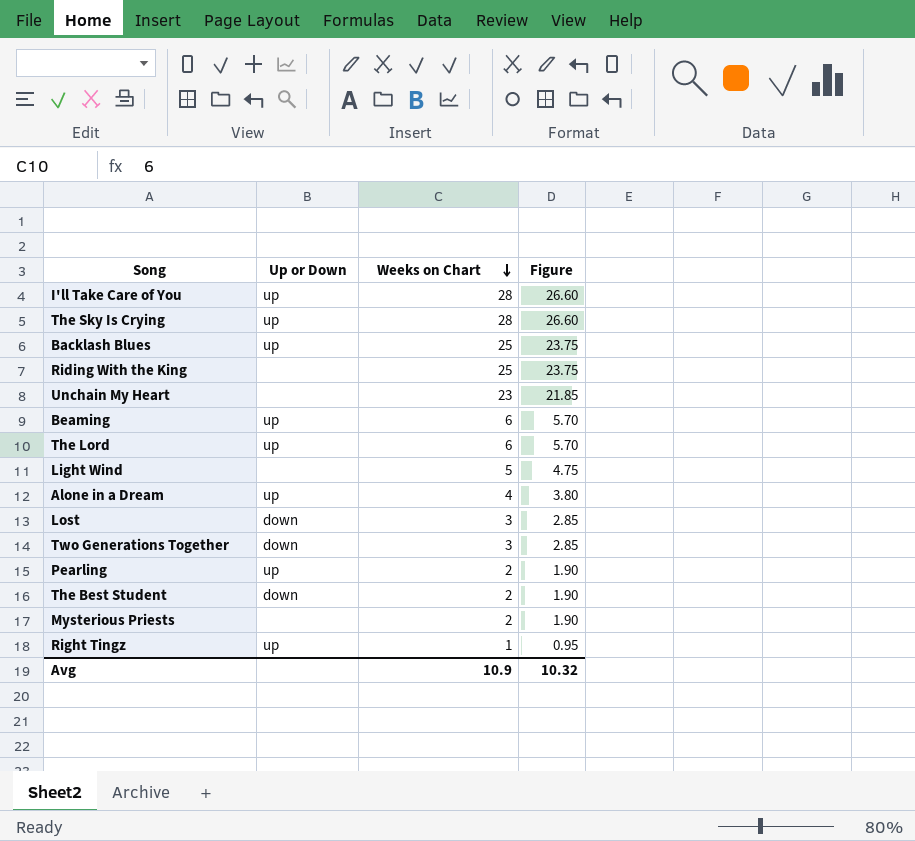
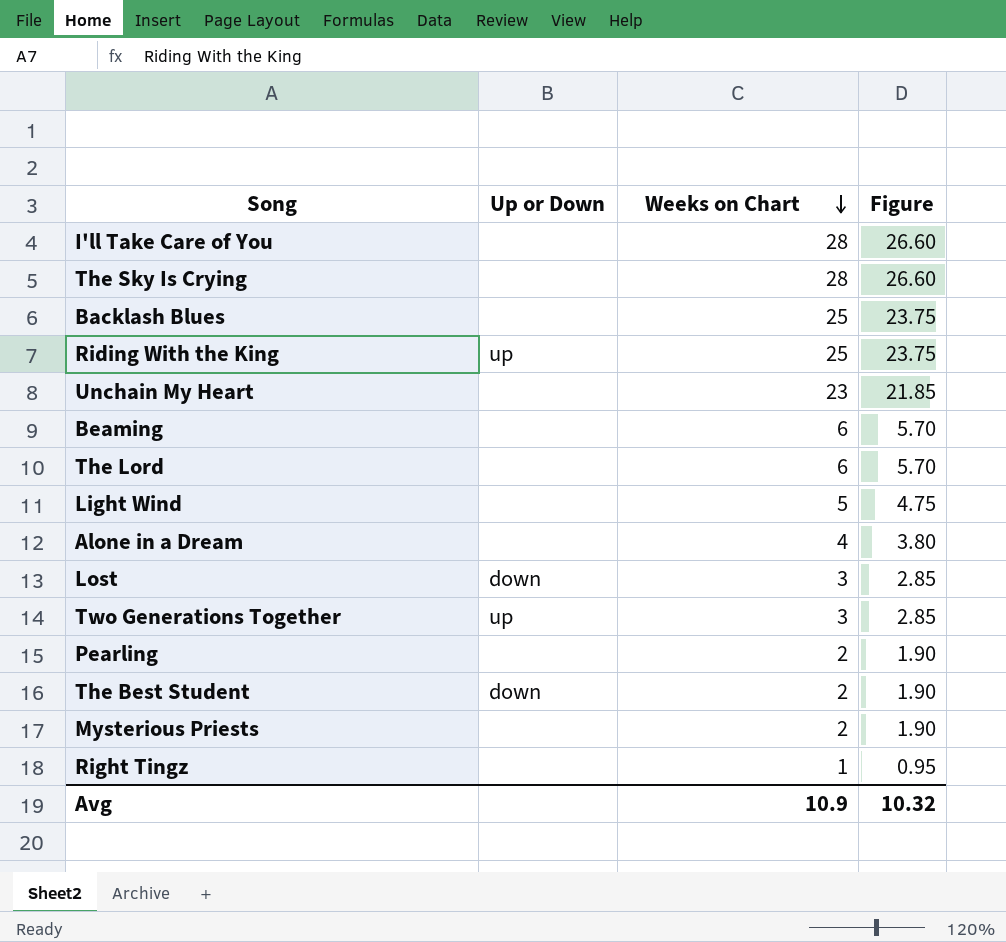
I'll Take Care of You | Up or Down: up -> none
The Sky Is Crying | Up or Down: up -> none
Backlash Blues | Up or Down: up -> none
Riding With the King | Up or Down: none -> up
Beaming | Up or Down: up -> none
The Lord | Up or Down: up -> none
Alone in a Dream | Up or Down: up -> none
Two Generations Together | Up or Down: down -> up
Pearling | Up or Down: up -> none
Right Tingz | Up or Down: up -> none

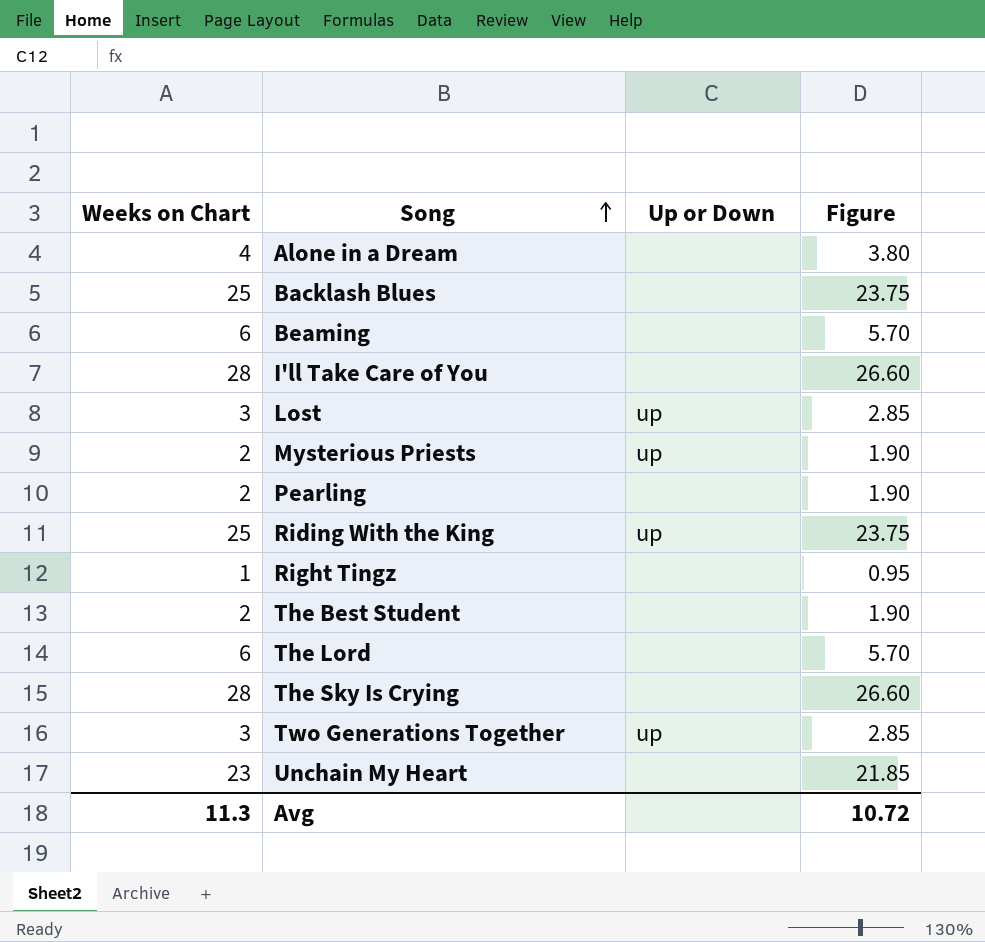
row order: Weeks on Chart descending -> Song ascending
column Weeks on Chart | position: 3 -> 1
row Light Wind: none | 5 | 4.75 -> none
Lost | Up or Down: down -> up
Mysterious Priests | Up or Down: none -> up
The Best Student | Up or Down: down -> none
Avg | Weeks on Chart: 10.9 -> 11.3
Avg | Figure: 10.32 -> 10.72

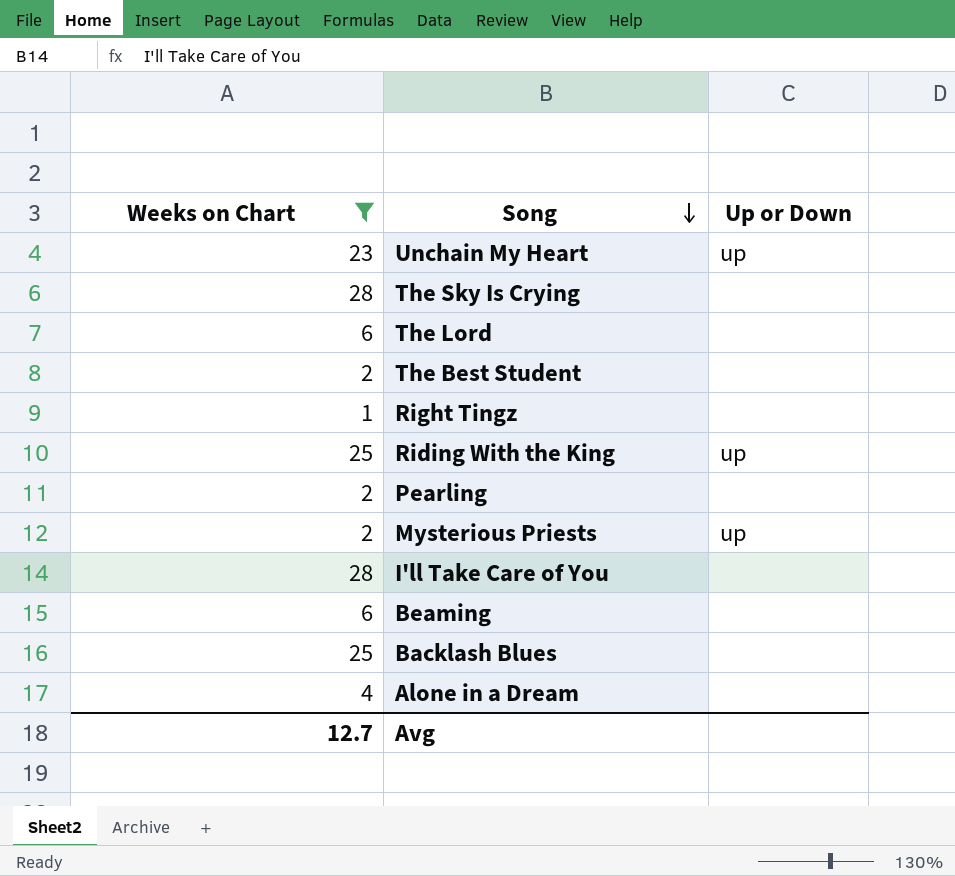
filter: none -> Weeks on Chart != 3
row order: Song ascending -> Song descending
column Figure | formula: [Weeks on Chart] * 0.95 -> none
Unchain My Heart | Up or Down: none -> up
Avg | Weeks on Chart: 11.3 -> 12.7

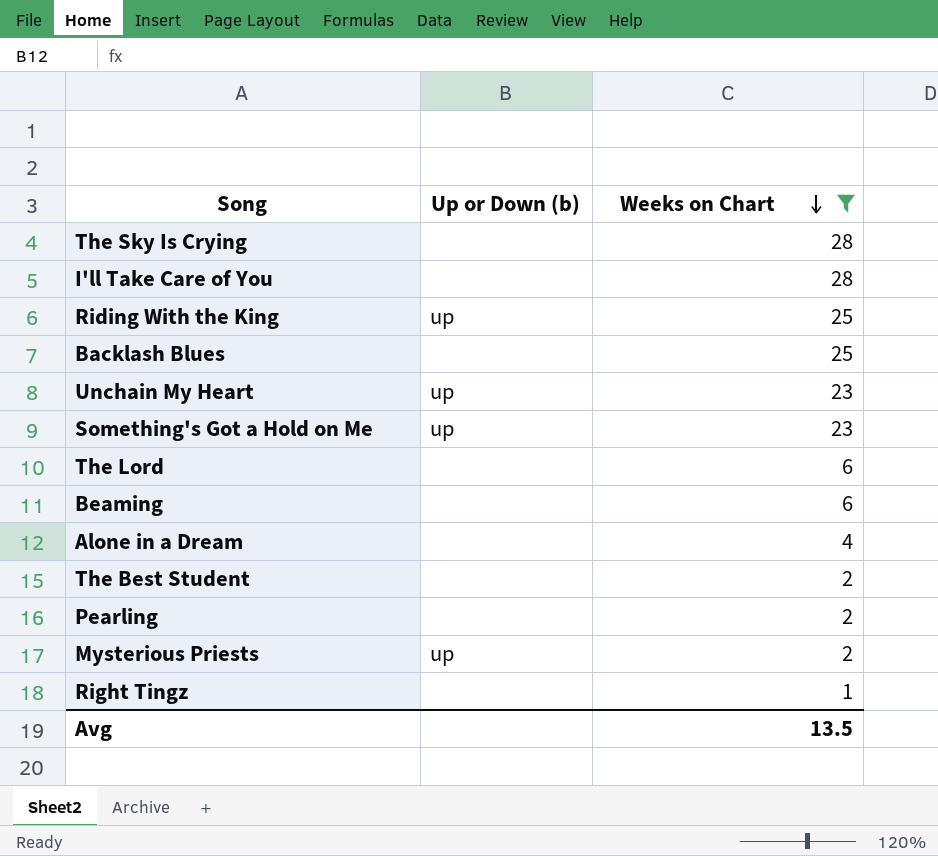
row order: Song descending -> Weeks on Chart descending
column name: Up or Down -> Up or Down (b)
column Weeks on Chart | position: 1 -> 3
row Something's Got a Hold on Me: none -> up | 23
Avg | Weeks on Chart: 12.7 -> 13.5

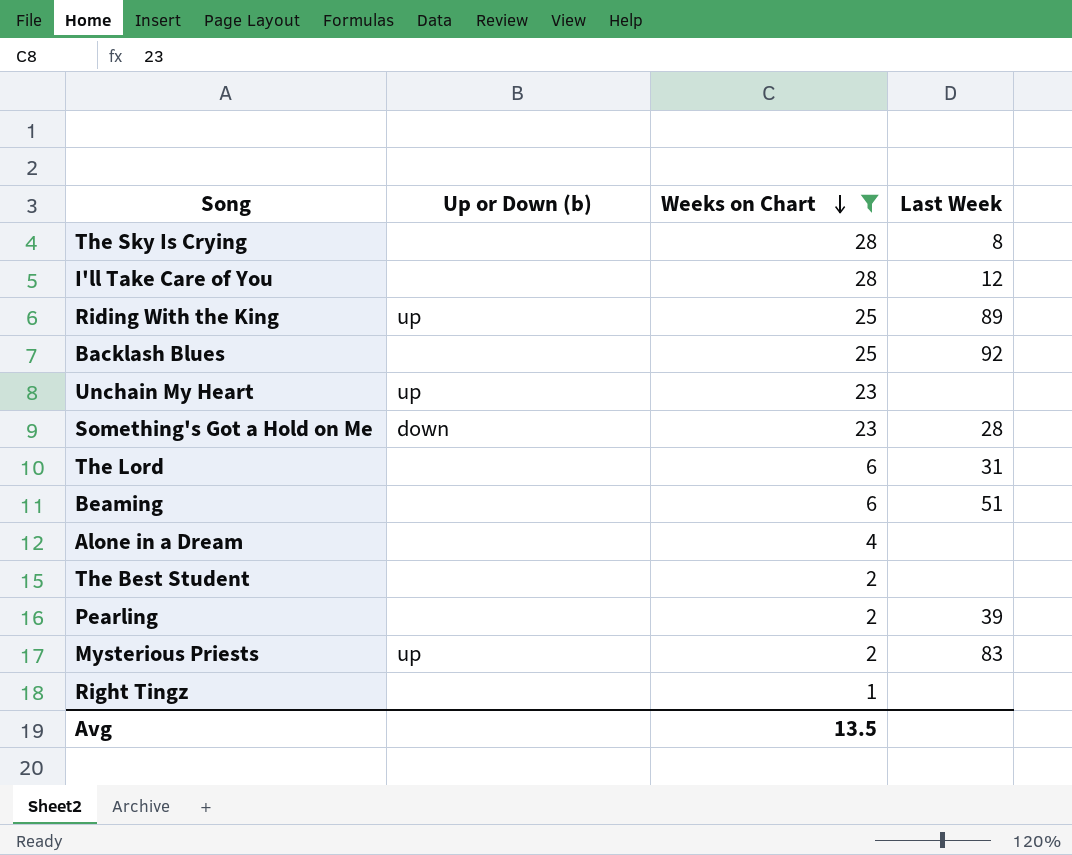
column Last Week | position: none -> 4
Something's Got a Hold on Me | Up or Down (b): up -> down

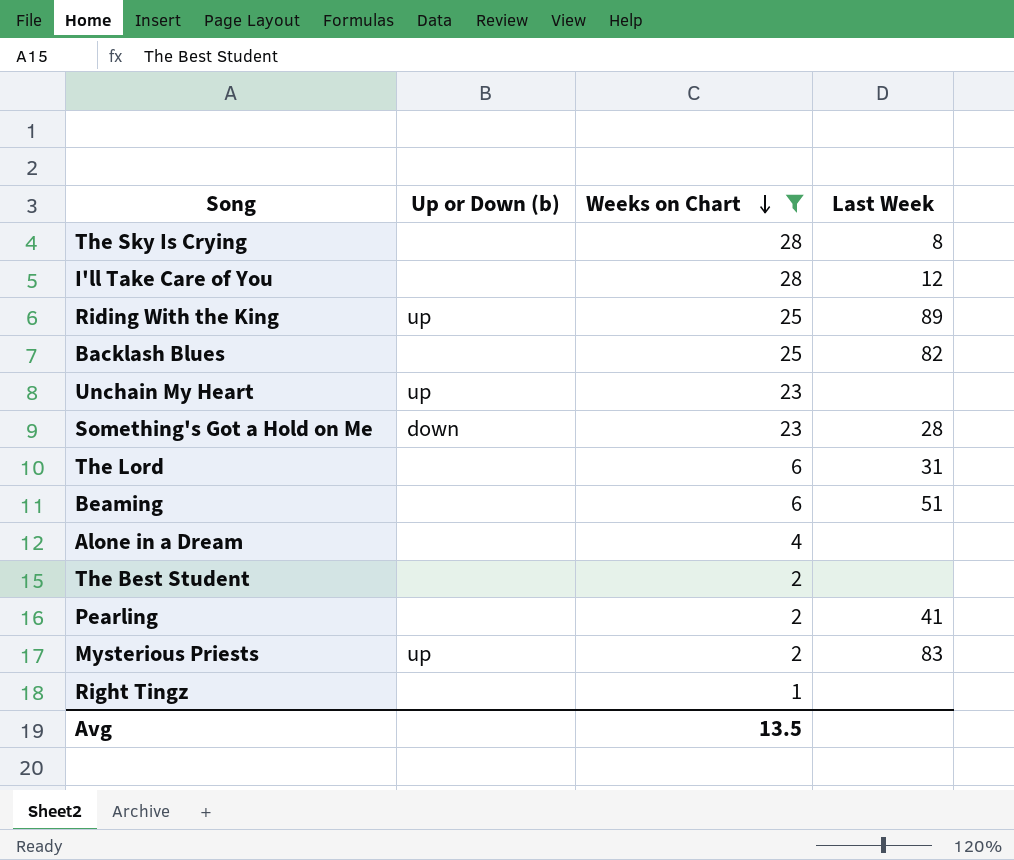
Backlash Blues | Last Week: 92 -> 82
Pearling | Last Week: 39 -> 41

